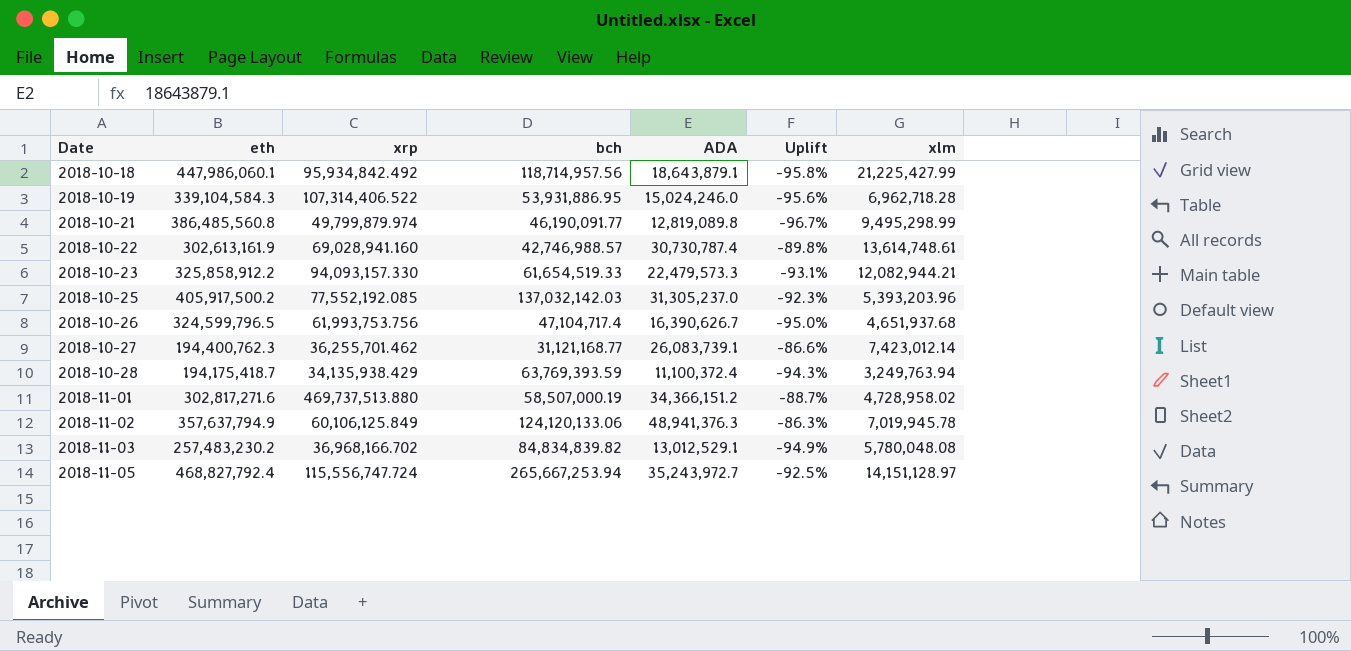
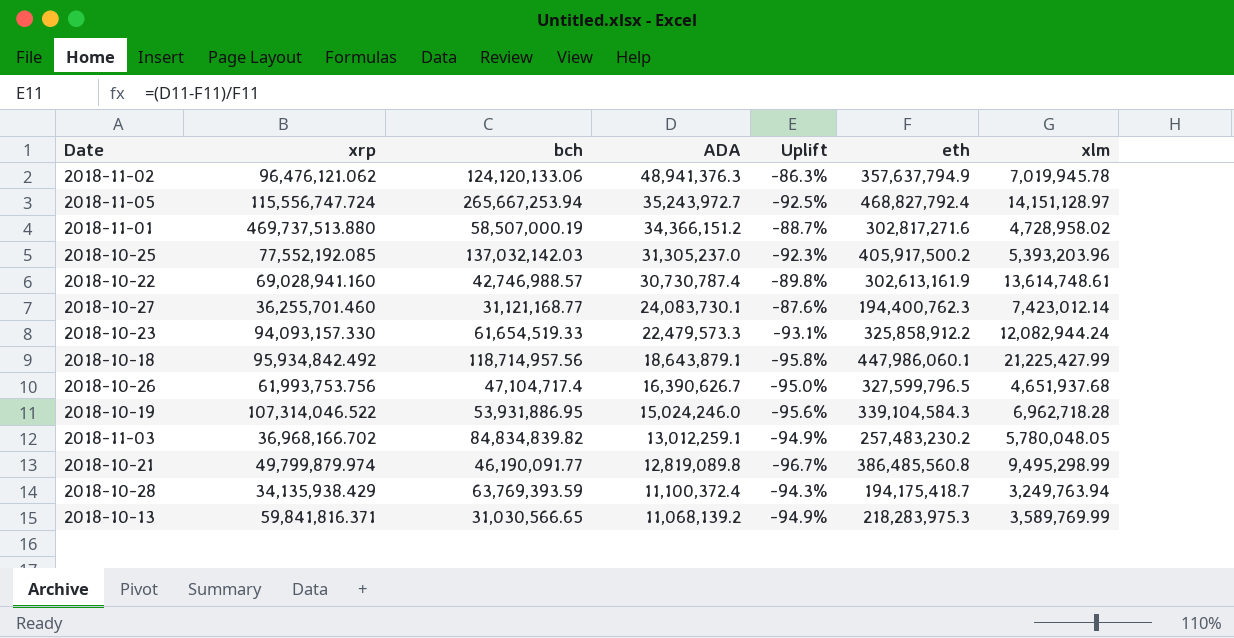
row order: Date ascending -> ADA descending
column eth | position: 2 -> 6
2018-11-02 | xrp: 60,106,125.849 -> 96,476,121.062
2018-10-27 | xrp: 36,255,701.462 -> 36,255,701.460
2018-10-27 | ADA: 26,083,739.1 -> 24,083,730.1
2018-10-27 | Uplift: -86.6% -> -87.6%
2018-10-23 | xlm: 12,082,944.21 -> 12,082,944.24
2018-10-26 | eth: 324,599,796.5 -> 327,599,796.5
2018-10-19 | xrp: 107,314,406.522 -> 107,314,046.522
2018-11-03 | ADA: 13,012,529.1 -> 13,012,259.1
2018-11-03 | xlm: 5,780,048.08 -> 5,780,048.05
row 2018-10-13: none -> 59,841,816.371 | 31,030,566.65 | 11,068,139.2 | -94.9% | 218,283,975.3 | 3,589,769.99

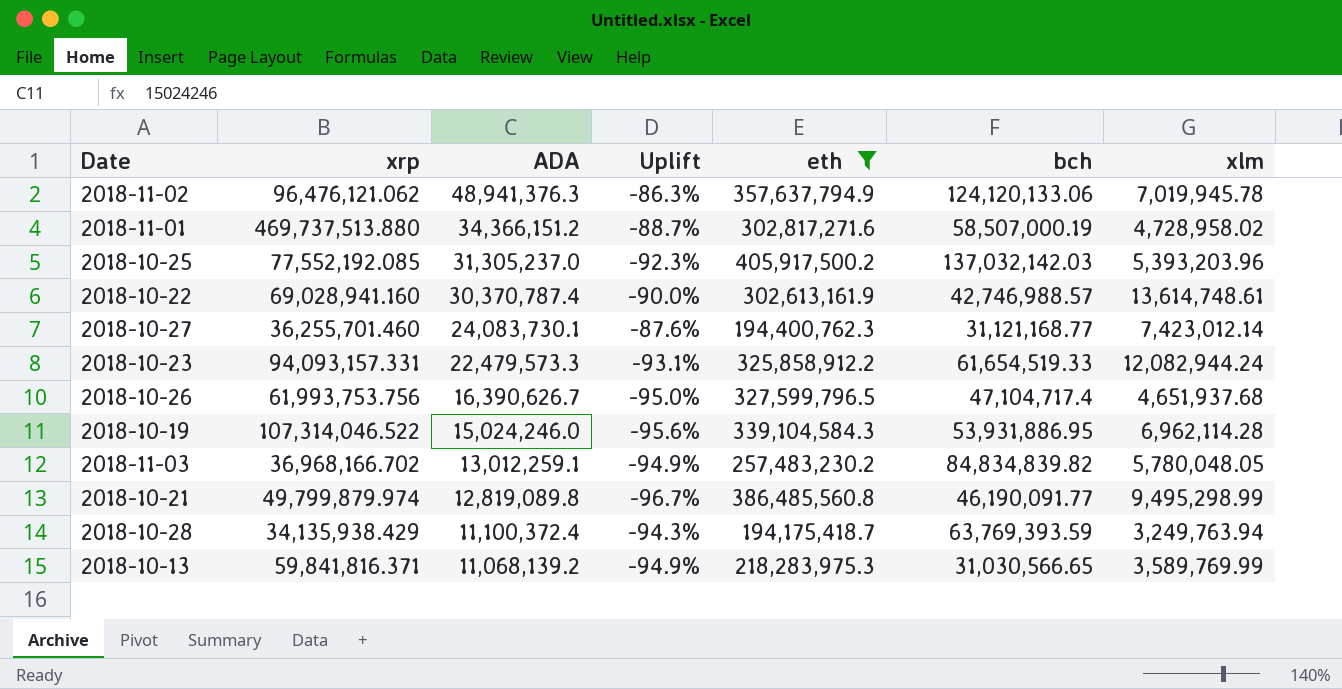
filter: none -> eth <= 405,917,500.2
column bch | position: 3 -> 6
2018-10-22 | ADA: 30,730,787.4 -> 30,370,787.4
2018-10-22 | Uplift: -89.8% -> -90.0%
2018-10-23 | xrp: 94,093,157.330 -> 94,093,157.331
2018-10-19 | xlm: 6,962,718.28 -> 6,962,114.28

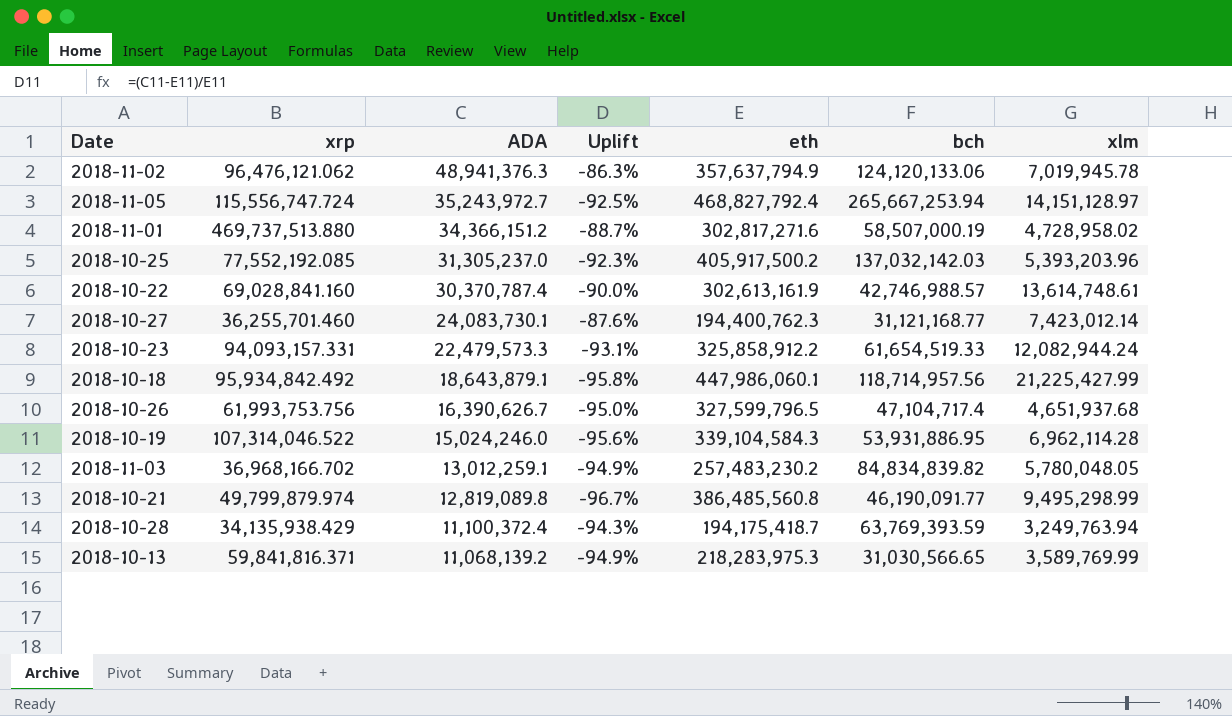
filter: eth <= 405,917,500.2 -> none
2018-10-22 | xrp: 69,028,941.160 -> 69,028,841.160

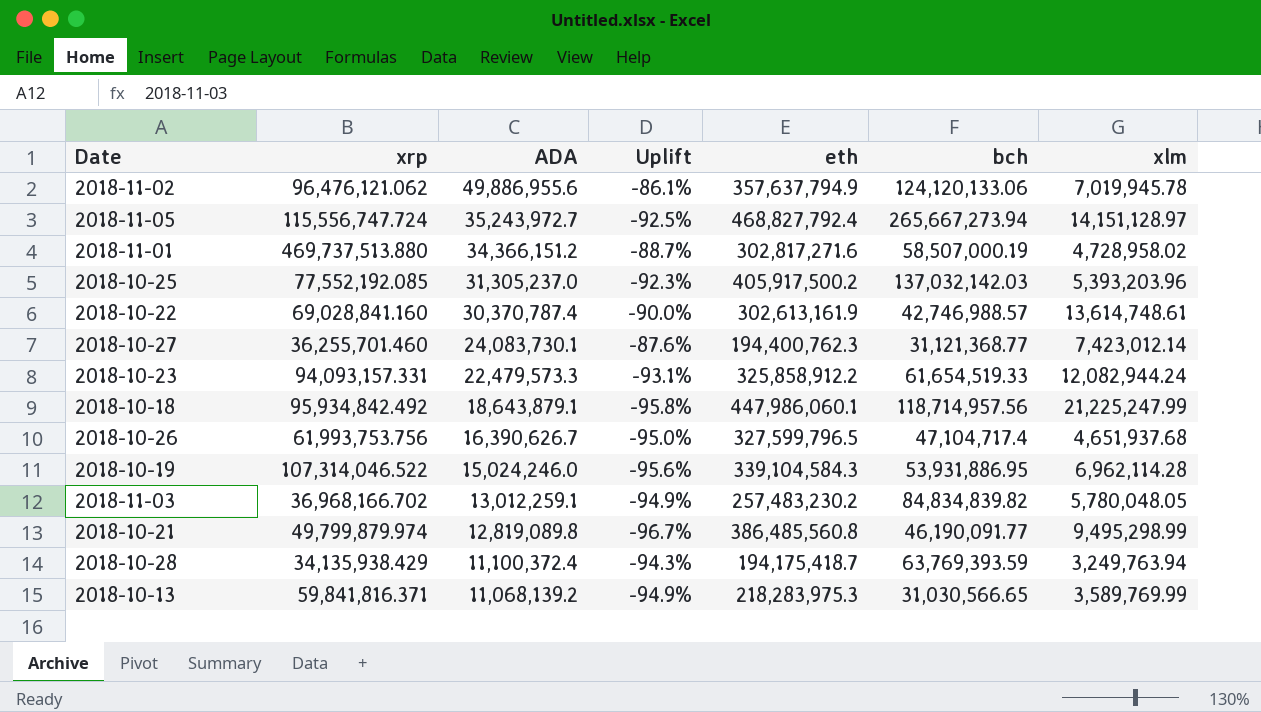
2018-11-02 | ADA: 48,941,376.3 -> 49,886,955.6
2018-11-02 | Uplift: -86.3% -> -86.1%
2018-11-05 | bch: 265,667,253.94 -> 265,667,273.94
2018-10-27 | bch: 31,121,168.77 -> 31,121,368.77
2018-10-18 | xlm: 21,225,427.99 -> 21,225,247.99

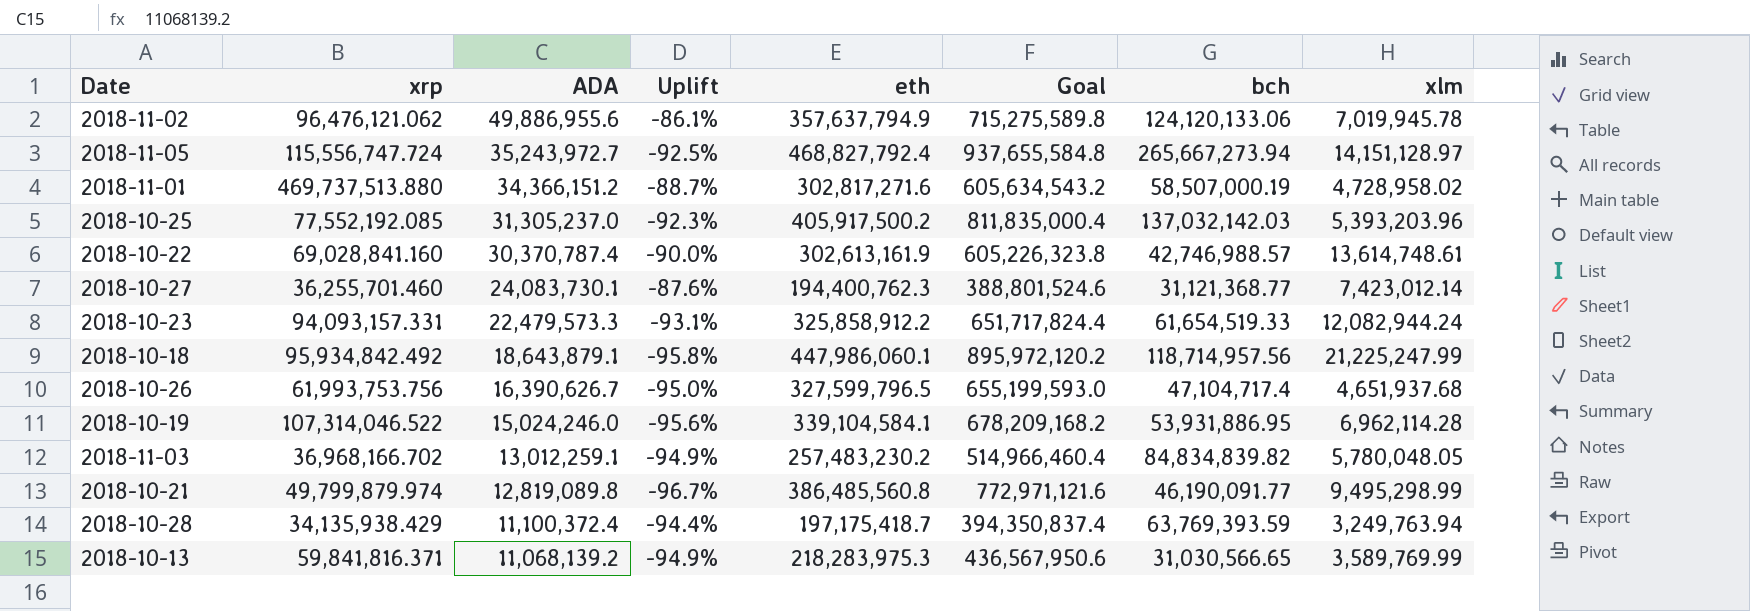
column Goal | formula: none -> [eth] * 2
2018-10-19 | eth: 339,104,584.3 -> 339,104,584.1
2018-10-28 | Uplift: -94.3% -> -94.4%
2018-10-28 | eth: 194,175,418.7 -> 197,175,418.7

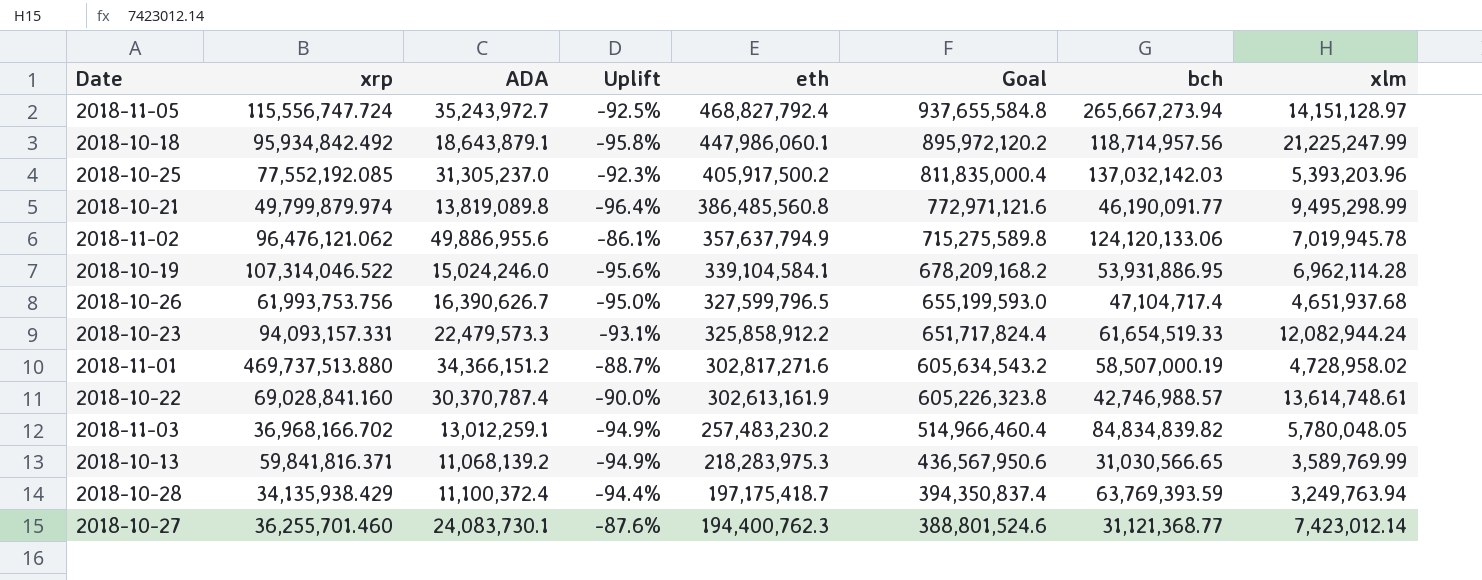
row order: ADA descending -> eth descending
2018-10-21 | ADA: 12,819,089.8 -> 13,819,089.8
2018-10-21 | Uplift: -96.7% -> -96.4%

